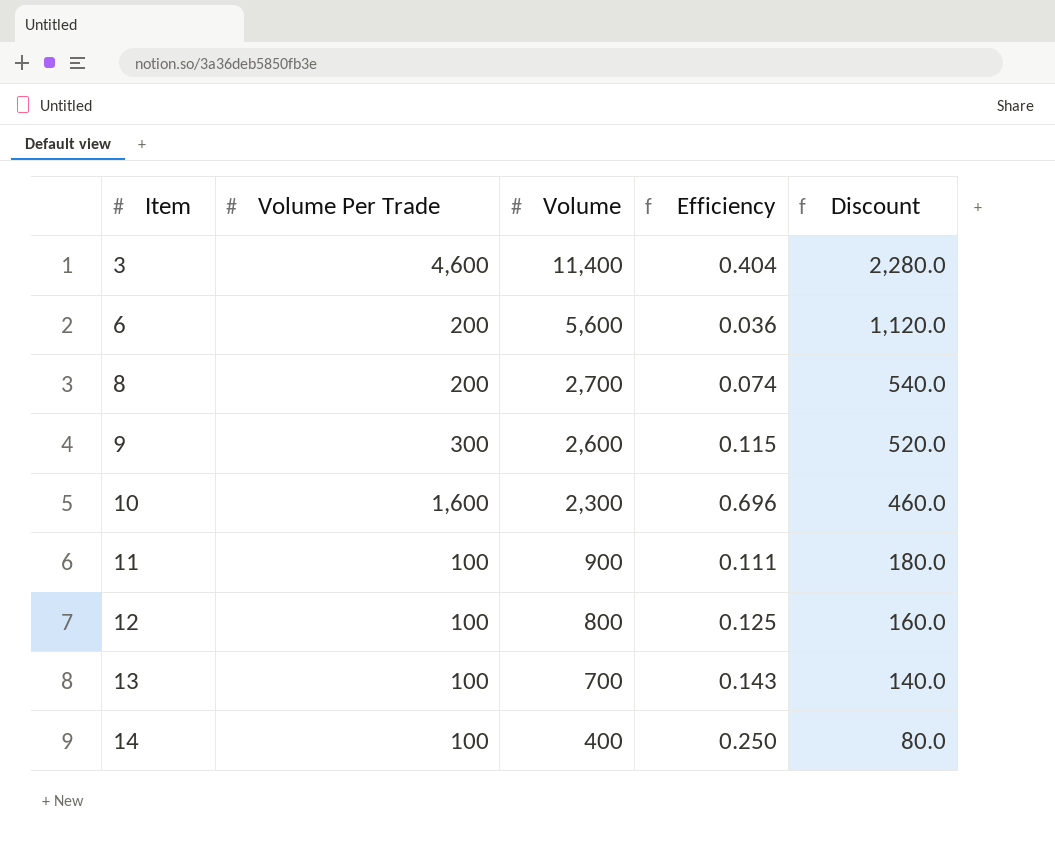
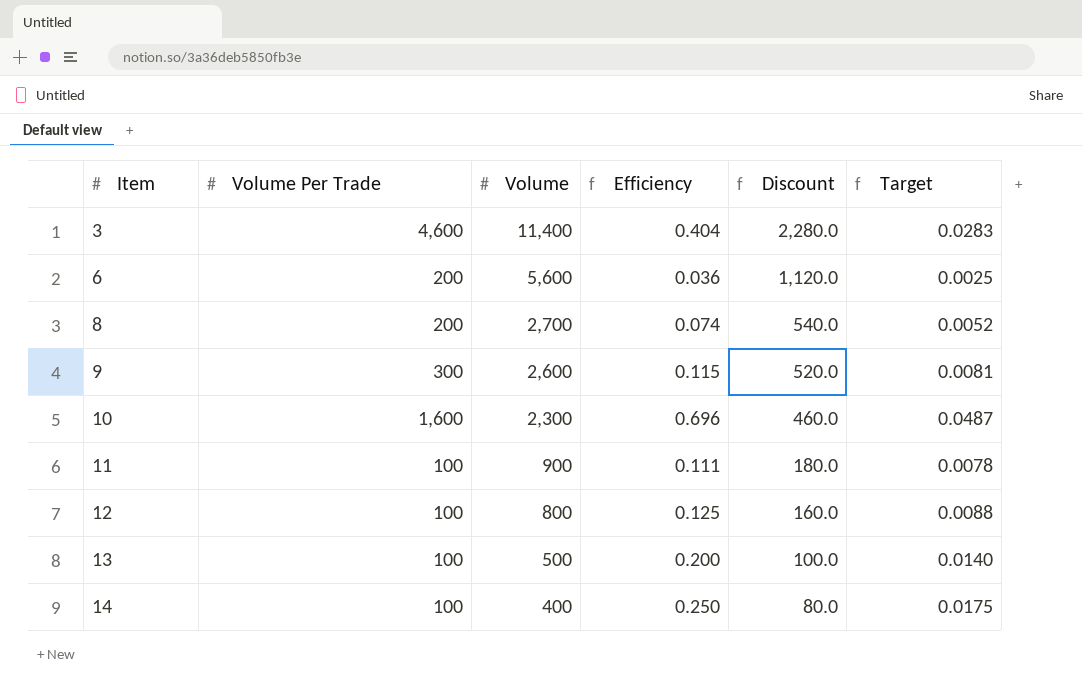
column Target | formula: none -> [Efficiency] * 0.07
13 | Volume: 700 -> 500
13 | Efficiency: 0.143 -> 0.200
13 | Discount: 140.0 -> 100.0

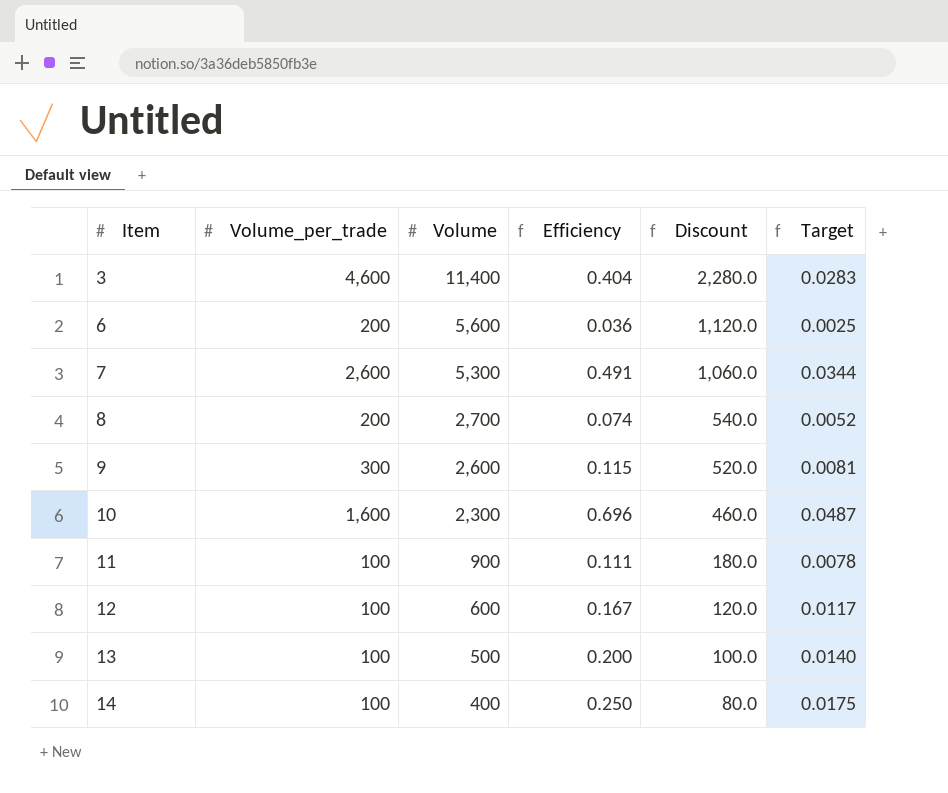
column name: Volume Per Trade -> Volume_per_trade
row 7: none -> 2,600 | 5,300 | 0.491 | 1,060.0 | 0.0344
12 | Volume: 800 -> 600
12 | Efficiency: 0.125 -> 0.167
12 | Discount: 160.0 -> 120.0
12 | Target: 0.0088 -> 0.0117

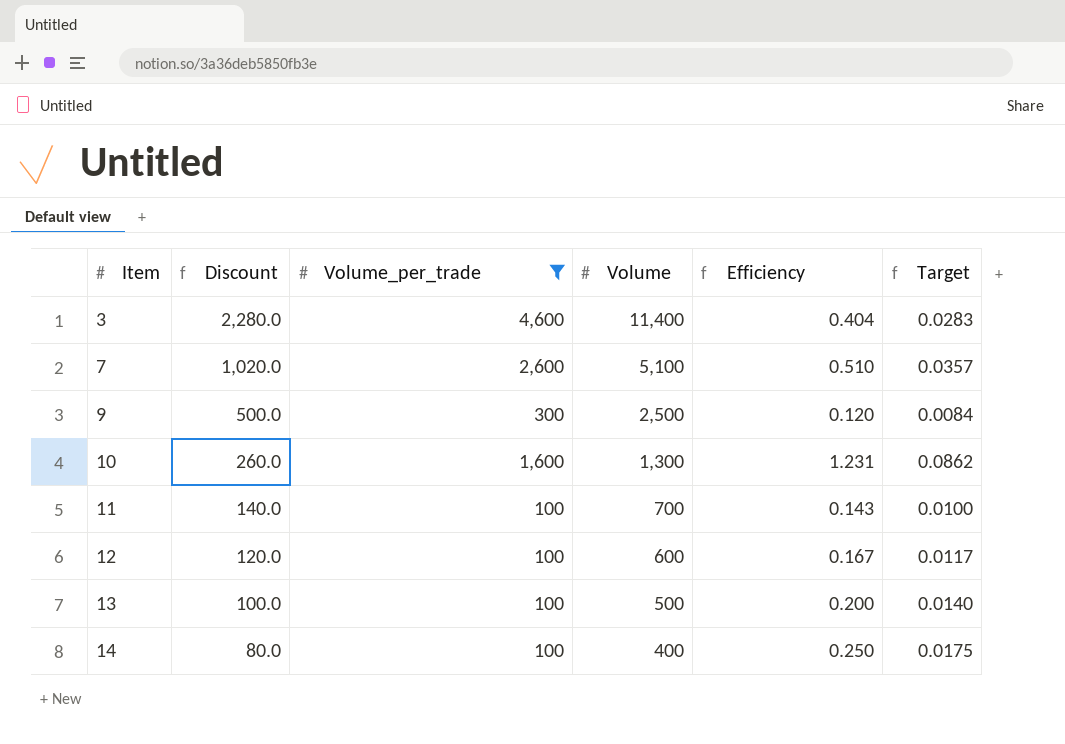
filter: none -> Volume_per_trade != 200
column Discount | position: 5 -> 2
7 | Discount: 1,060.0 -> 1,020.0
7 | Volume: 5,300 -> 5,100
7 | Efficiency: 0.491 -> 0.510
7 | Target: 0.0344 -> 0.0357
9 | Discount: 520.0 -> 500.0
9 | Volume: 2,600 -> 2,500
9 | Efficiency: 0.115 -> 0.120
9 | Target: 0.0081 -> 0.0084
10 | Discount: 460.0 -> 260.0
10 | Volume: 2,300 -> 1,300
10 | Efficiency: 0.696 -> 1.231
10 | Target: 0.0487 -> 0.0862
11 | Discount: 180.0 -> 140.0
11 | Volume: 900 -> 700
11 | Efficiency: 0.111 -> 0.143
11 | Target: 0.0078 -> 0.0100

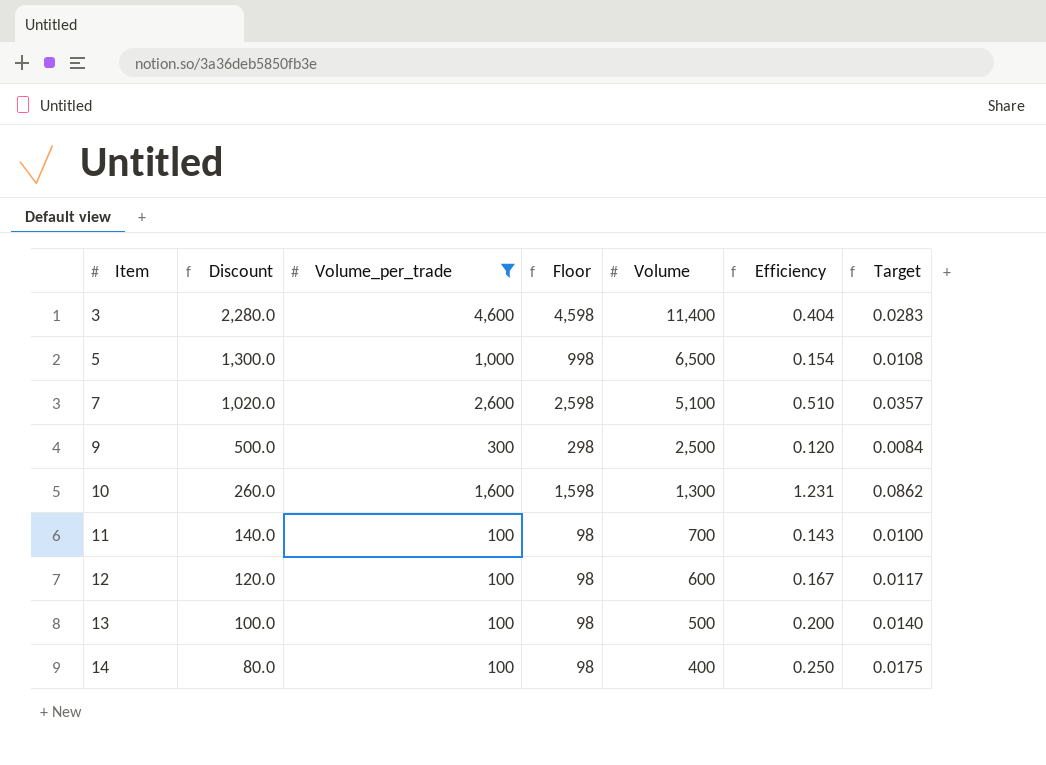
column Floor | formula: none -> [Volume_per_trade] - 2
row 5: none -> 1,300.0 | 1,000 | 998 | 6,500 | 0.154 | 0.0108

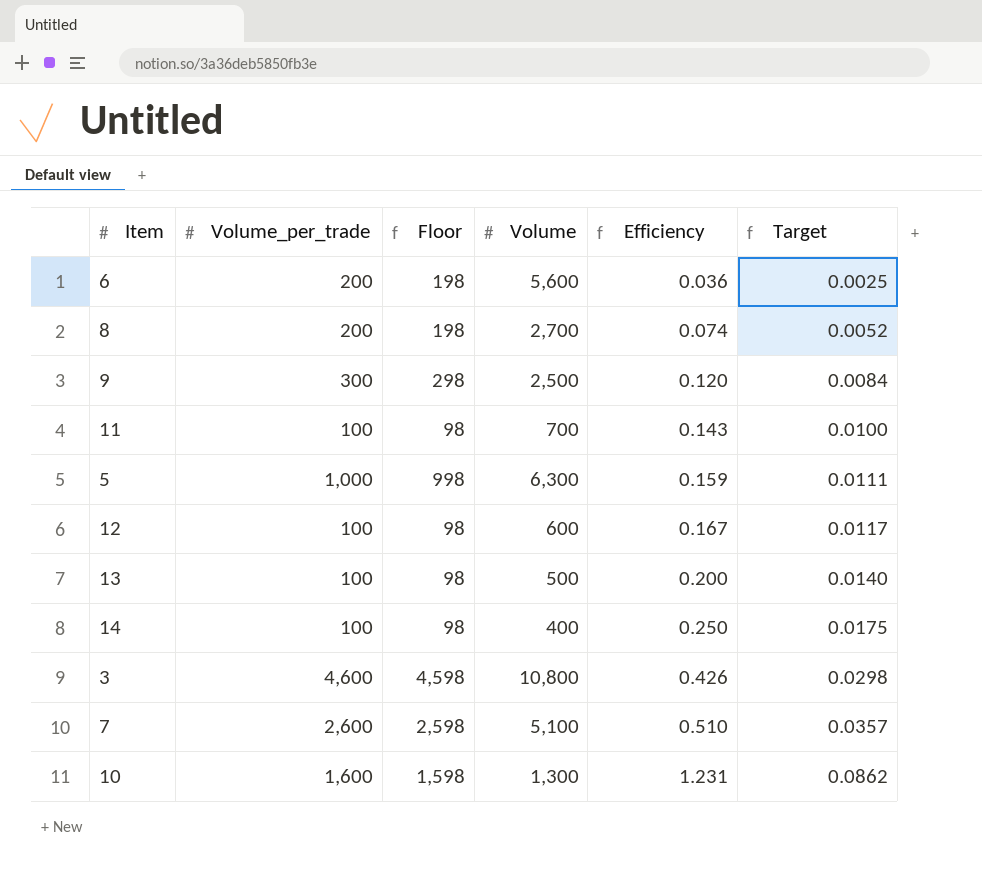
filter: Volume_per_trade != 200 -> none
row order: Item ascending -> Efficiency ascending
column Discount | formula: [Volume] * 0.2 -> none
5 | Volume: 6,500 -> 6,300
5 | Efficiency: 0.154 -> 0.159
5 | Target: 0.0108 -> 0.0111
3 | Volume: 11,400 -> 10,800
3 | Efficiency: 0.404 -> 0.426
3 | Target: 0.0283 -> 0.0298

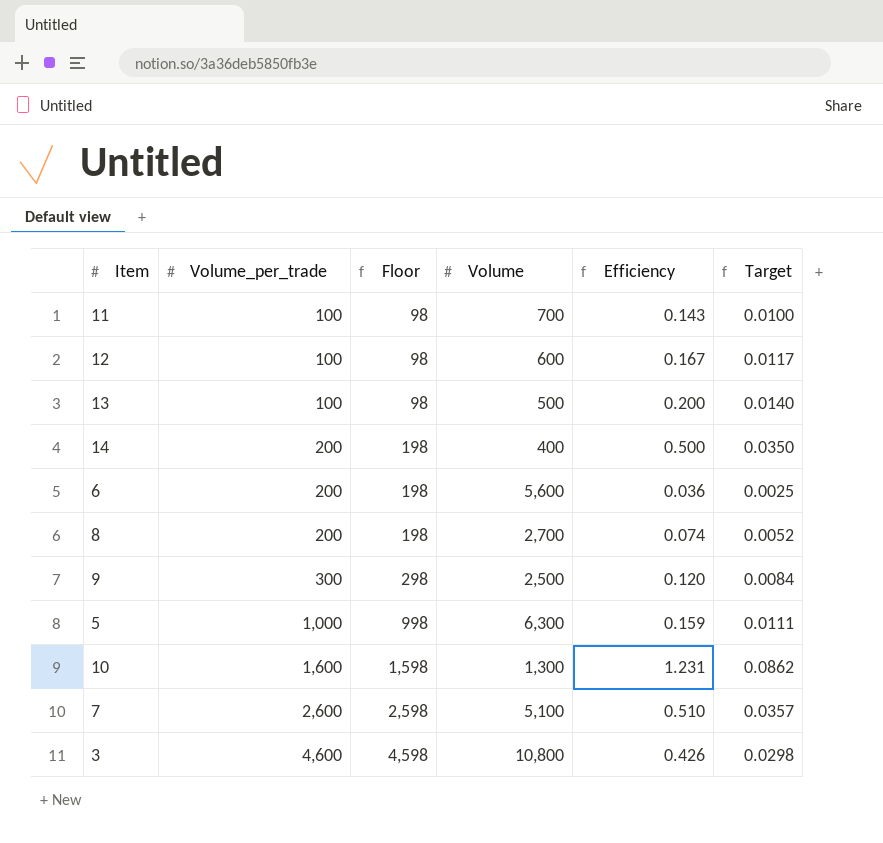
row order: Efficiency ascending -> Volume_per_trade ascending
14 | Volume_per_trade: 100 -> 200
14 | Floor: 98 -> 198
14 | Efficiency: 0.250 -> 0.500
14 | Target: 0.0175 -> 0.0350

